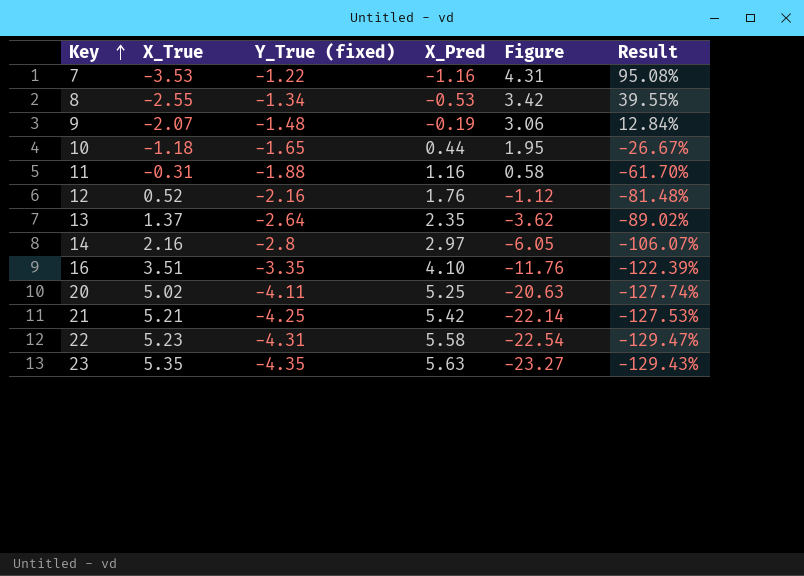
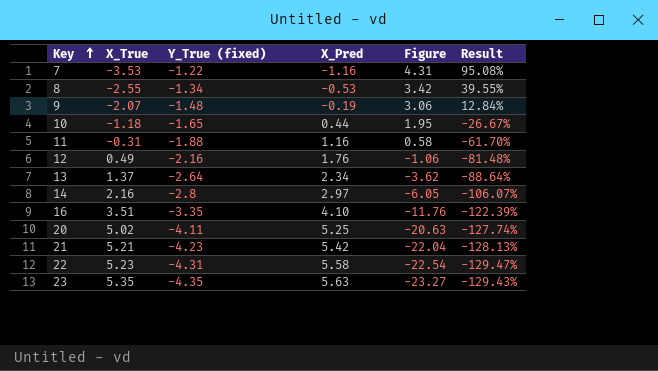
12 | X_True: 0.52 -> 0.49
12 | Figure: -1.12 -> -1.06
13 | X_Pred: 2.35 -> 2.34
13 | Result: -89.02% -> -88.64%
21 | Y_True (fixed): -4.25 -> -4.23
21 | Figure: -22.14 -> -22.04
21 | Result: -127.53% -> -128.13%

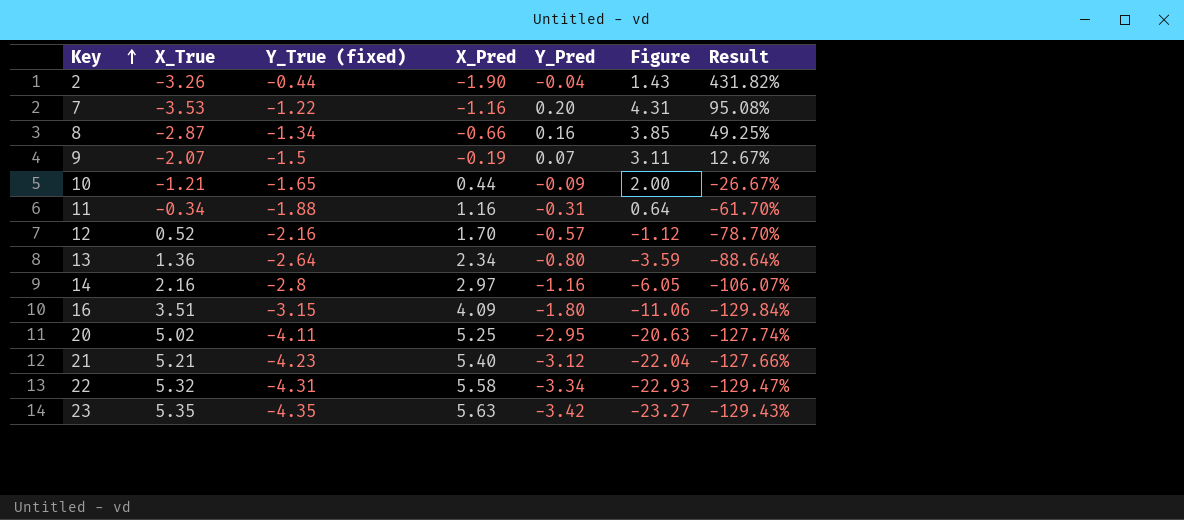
column Y_Pred | position: none -> 5
row 2: none -> -3.26 | -0.44 | -1.90 | -0.04 | 1.43 | 431.82%
8 | X_True: -2.55 -> -2.87
8 | X_Pred: -0.53 -> -0.66
8 | Figure: 3.42 -> 3.85
8 | Result: 39.55% -> 49.25%
9 | Y_True (fixed): -1.48 -> -1.5
9 | Figure: 3.06 -> 3.11
9 | Result: 12.84% -> 12.67%
10 | X_True: -1.18 -> -1.21
10 | Figure: 1.95 -> 2.00
11 | X_True: -0.31 -> -0.34
11 | Figure: 0.58 -> 0.64
12 | X_True: 0.49 -> 0.52
12 | X_Pred: 1.76 -> 1.70
12 | Figure: -1.06 -> -1.12
12 | Result: -81.48% -> -78.70%
13 | X_True: 1.37 -> 1.36
13 | Figure: -3.62 -> -3.59
16 | Y_True (fixed): -3.35 -> -3.15
16 | X_Pred: 4.10 -> 4.09
16 | Figure: -11.76 -> -11.06
16 | Result: -122.39% -> -129.84%
21 | X_Pred: 5.42 -> 5.40
21 | Result: -128.13% -> -127.66%
22 | X_True: 5.23 -> 5.32
22 | Figure: -22.54 -> -22.93

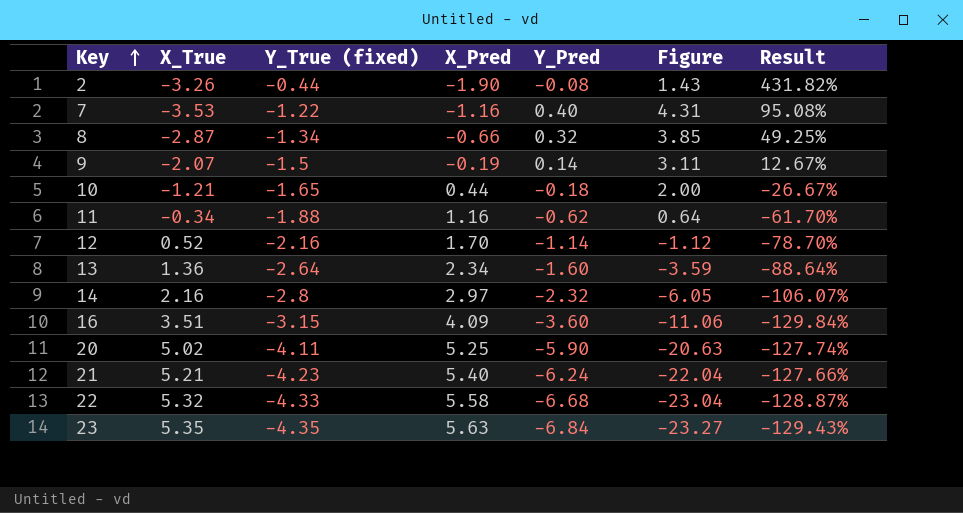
2 | Y_Pred: -0.04 -> -0.08
7 | Y_Pred: 0.20 -> 0.40
8 | Y_Pred: 0.16 -> 0.32
9 | Y_Pred: 0.07 -> 0.14
10 | Y_Pred: -0.09 -> -0.18
11 | Y_Pred: -0.31 -> -0.62
12 | Y_Pred: -0.57 -> -1.14
13 | Y_Pred: -0.80 -> -1.60
14 | Y_Pred: -1.16 -> -2.32
16 | Y_Pred: -1.80 -> -3.60
20 | Y_Pred: -2.95 -> -5.90
21 | Y_Pred: -3.12 -> -6.24
22 | Y_True (fixed): -4.31 -> -4.33
22 | Y_Pred: -3.34 -> -6.68
22 | Figure: -22.93 -> -23.04
22 | Result: -129.47% -> -128.87%
23 | Y_Pred: -3.42 -> -6.84

